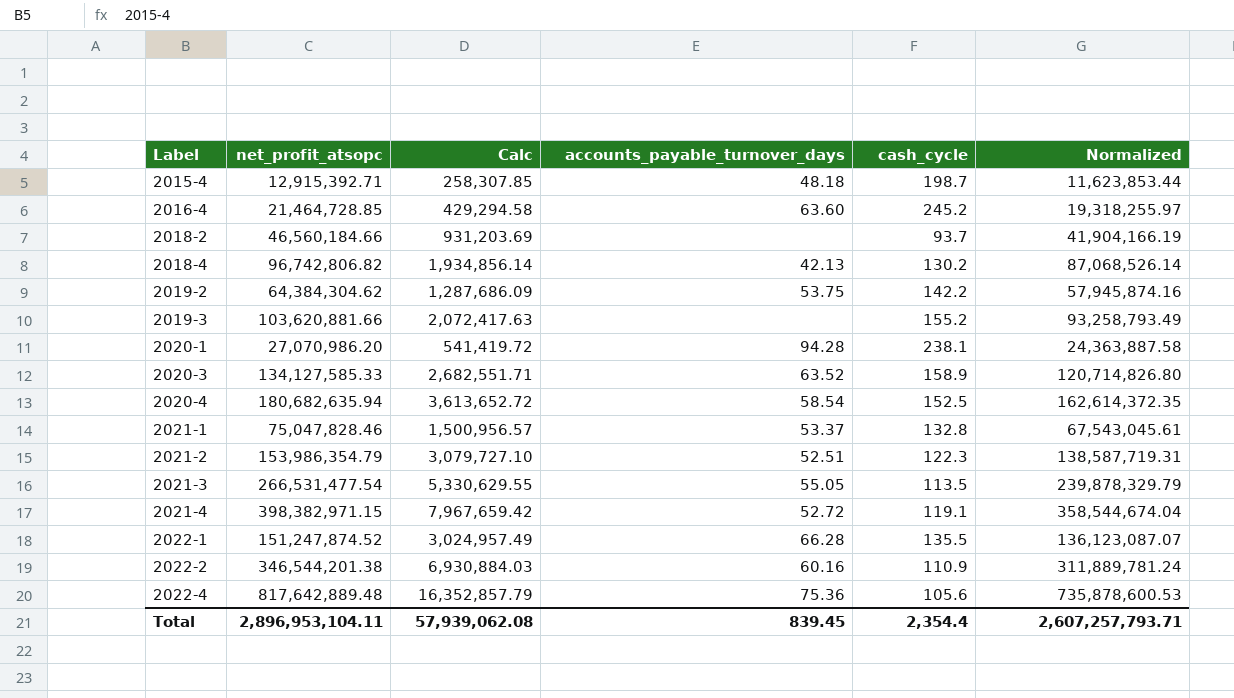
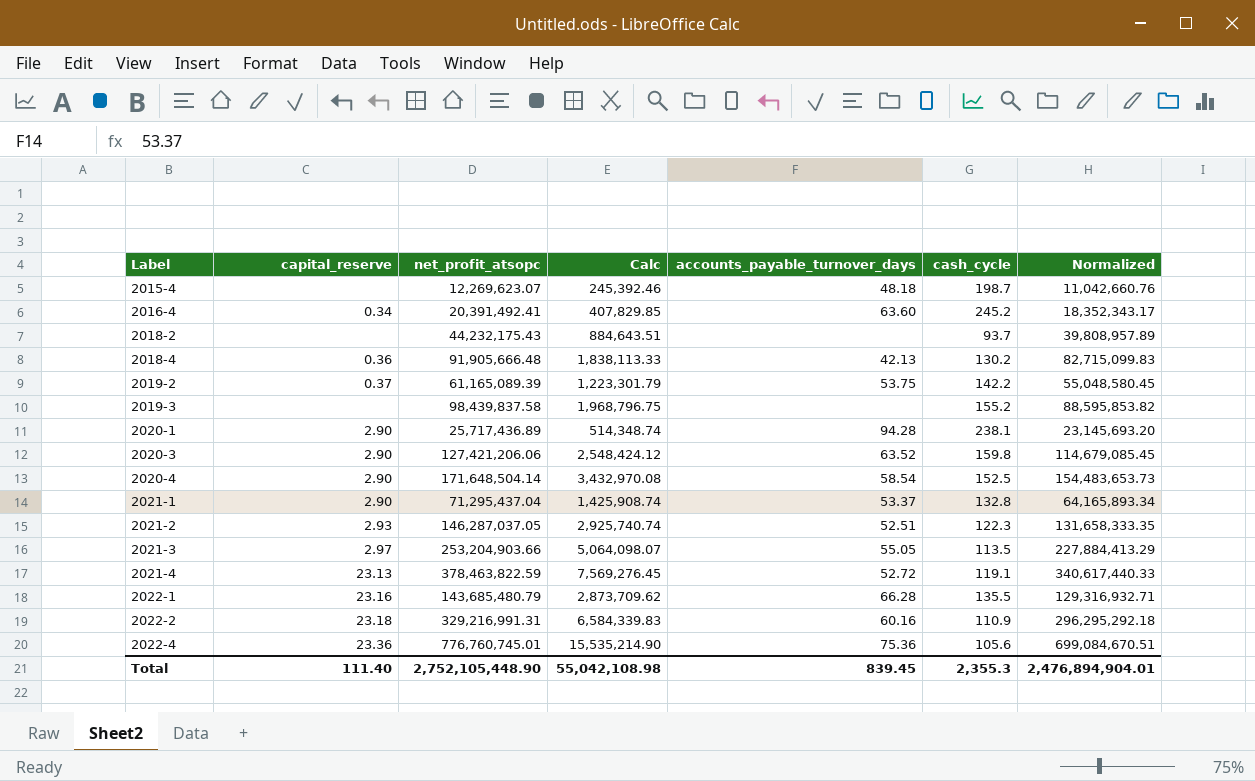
column capital_reserve | position: none -> 2
2015-4 | net_profit_atsopc: 12,915,392.71 -> 12,269,623.07
2015-4 | Calc: 258,307.85 -> 245,392.46
2015-4 | Normalized: 11,623,853.44 -> 11,042,660.76
2016-4 | net_profit_atsopc: 21,464,728.85 -> 20,391,492.41
2016-4 | Calc: 429,294.58 -> 407,829.85
2016-4 | Normalized: 19,318,255.97 -> 18,352,343.17
2018-2 | net_profit_atsopc: 46,560,184.66 -> 44,232,175.43
2018-2 | Calc: 931,203.69 -> 884,643.51
2018-2 | Normalized: 41,904,166.19 -> 39,808,957.89
2018-4 | net_profit_atsopc: 96,742,806.82 -> 91,905,666.48
2018-4 | Calc: 1,934,856.14 -> 1,838,113.33
2018-4 | Normalized: 87,068,526.14 -> 82,715,099.83
2019-2 | net_profit_atsopc: 64,384,304.62 -> 61,165,089.39
2019-2 | Calc: 1,287,686.09 -> 1,223,301.79
2019-2 | Normalized: 57,945,874.16 -> 55,048,580.45
2019-3 | net_profit_atsopc: 103,620,881.66 -> 98,439,837.58
2019-3 | Calc: 2,072,417.63 -> 1,968,796.75
2019-3 | Normalized: 93,258,793.49 -> 88,595,853.82
2020-1 | net_profit_atsopc: 27,070,986.20 -> 25,717,436.89
2020-1 | Calc: 541,419.72 -> 514,348.74
2020-1 | Normalized: 24,363,887.58 -> 23,145,693.20
2020-3 | net_profit_atsopc: 134,127,585.33 -> 127,421,206.06
2020-3 | Calc: 2,682,551.71 -> 2,548,424.12
2020-3 | cash_cycle: 158.9 -> 159.8
2020-3 | Normalized: 120,714,826.80 -> 114,679,085.45
2020-4 | net_profit_atsopc: 180,682,635.94 -> 171,648,504.14
2020-4 | Calc: 3,613,652.72 -> 3,432,970.08
2020-4 | Normalized: 162,614,372.35 -> 154,483,653.73
2021-1 | net_profit_atsopc: 75,047,828.46 -> 71,295,437.04
2021-1 | Calc: 1,500,956.57 -> 1,425,908.74
2021-1 | Normalized: 67,543,045.61 -> 64,165,893.34
2021-2 | net_profit_atsopc: 153,986,354.79 -> 146,287,037.05
2021-2 | Calc: 3,079,727.10 -> 2,925,740.74
2021-2 | Normalized: 138,587,719.31 -> 131,658,333.35
2021-3 | net_profit_atsopc: 266,531,477.54 -> 253,204,903.66
2021-3 | Calc: 5,330,629.55 -> 5,064,098.07
2021-3 | Normalized: 239,878,329.79 -> 227,884,413.29
2021-4 | net_profit_atsopc: 398,382,971.15 -> 378,463,822.59
2021-4 | Calc: 7,967,659.42 -> 7,569,276.45
2021-4 | Normalized: 358,544,674.04 -> 340,617,440.33
2022-1 | net_profit_atsopc: 151,247,874.52 -> 143,685,480.79
2022-1 | Calc: 3,024,957.49 -> 2,873,709.62
2022-1 | Normalized: 136,123,087.07 -> 129,316,932.71
2022-2 | net_profit_atsopc: 346,544,201.38 -> 329,216,991.31
2022-2 | Calc: 6,930,884.03 -> 6,584,339.83
2022-2 | Normalized: 311,889,781.24 -> 296,295,292.18
2022-4 | net_profit_atsopc: 817,642,889.48 -> 776,760,745.01
2022-4 | Calc: 16,352,857.79 -> 15,535,214.90
2022-4 | Normalized: 735,878,600.53 -> 699,084,670.51
Total | net_profit_atsopc: 2,896,953,104.11 -> 2,752,105,448.90
Total | Calc: 57,939,062.08 -> 55,042,108.98
Total | cash_cycle: 2,354.4 -> 2,355.3
Total | Normalized: 2,607,257,793.71 -> 2,476,894,904.01

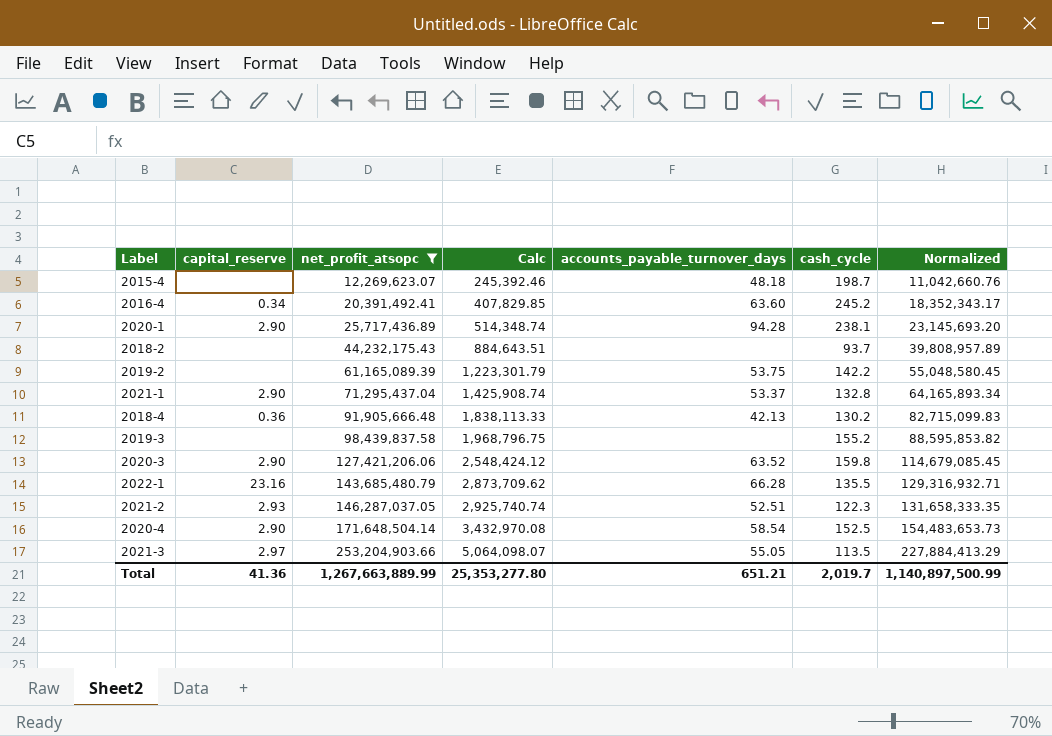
filter: none -> net_profit_atsopc <= 253,204,903.66
row order: Label ascending -> net_profit_atsopc ascending
2019-2 | capital_reserve: 0.37 -> none
Total | capital_reserve: 111.40 -> 41.36
Total | net_profit_atsopc: 2,752,105,448.90 -> 1,267,663,889.99
Total | Calc: 55,042,108.98 -> 25,353,277.80
Total | accounts_payable_turnover_days: 839.45 -> 651.21
Total | cash_cycle: 2,355.3 -> 2,019.7
Total | Normalized: 2,476,894,904.01 -> 1,140,897,500.99

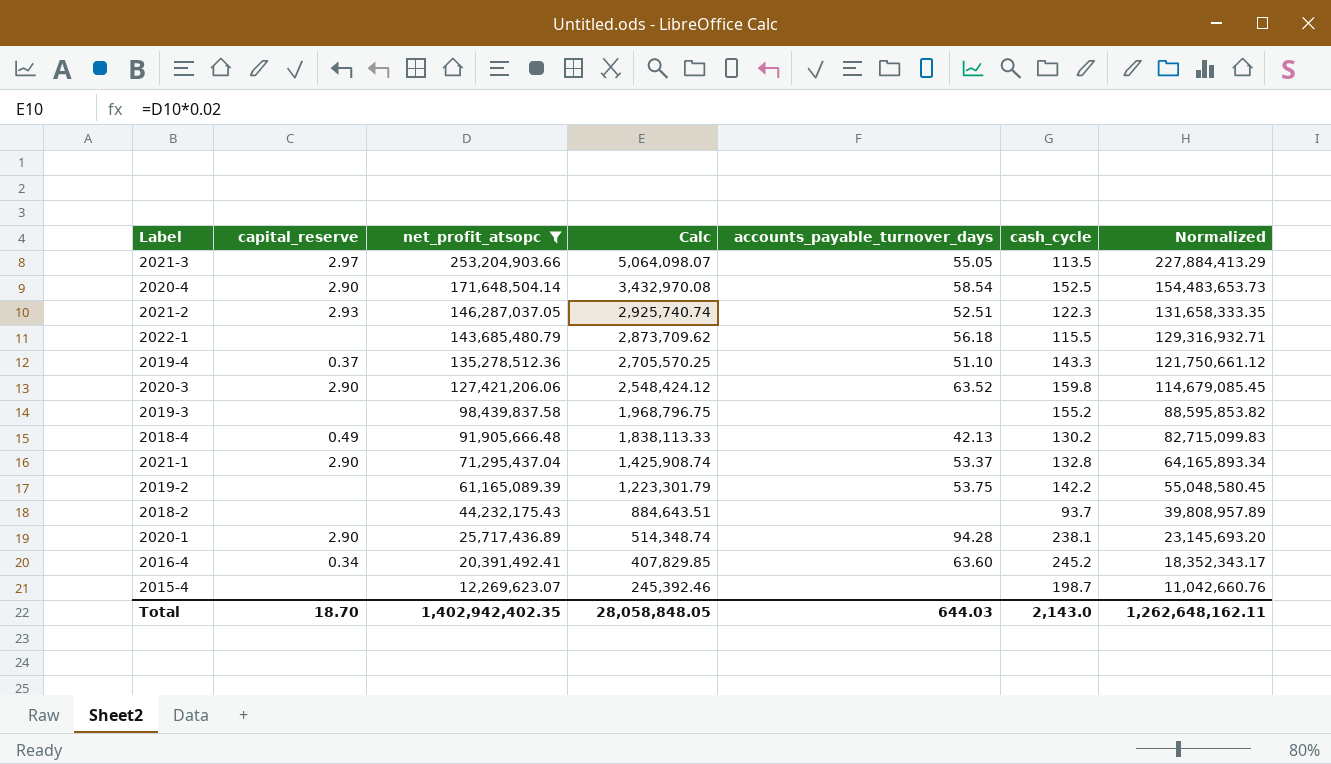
row order: net_profit_atsopc ascending -> net_profit_atsopc descending
2022-1 | capital_reserve: 23.16 -> none
2022-1 | accounts_payable_turnover_days: 66.28 -> 56.18
2022-1 | cash_cycle: 135.5 -> 115.5
row 2019-4: none -> 0.37 | 135,278,512.36 | 2,705,570.25 | 51.10 | 143.3 | 121,750,661.12
2018-4 | capital_reserve: 0.36 -> 0.49
2015-4 | accounts_payable_turnover_days: 48.18 -> none
Total | capital_reserve: 41.36 -> 18.70
Total | net_profit_atsopc: 1,267,663,889.99 -> 1,402,942,402.35
Total | Calc: 25,353,277.80 -> 28,058,848.05
Total | accounts_payable_turnover_days: 651.21 -> 644.03
Total | cash_cycle: 2,019.7 -> 2,143.0
Total | Normalized: 1,140,897,500.99 -> 1,262,648,162.11

